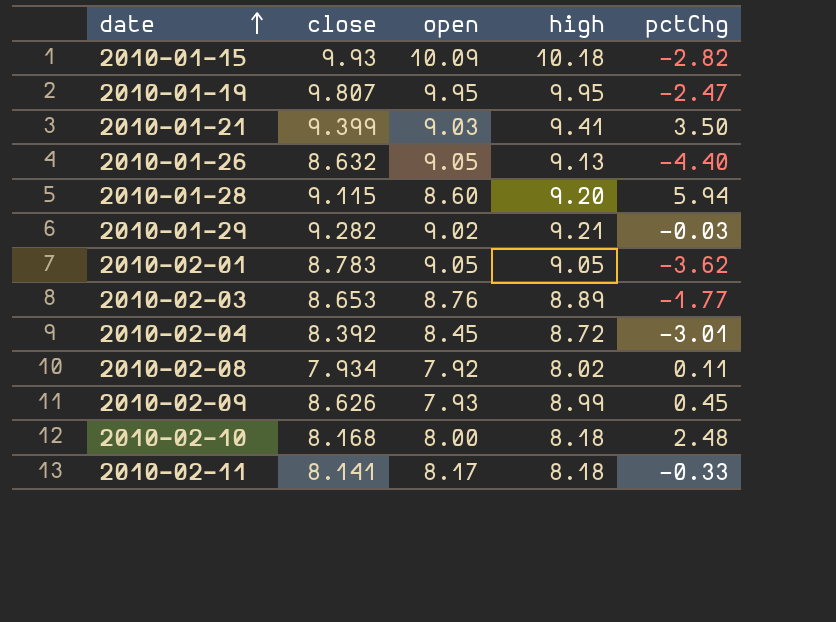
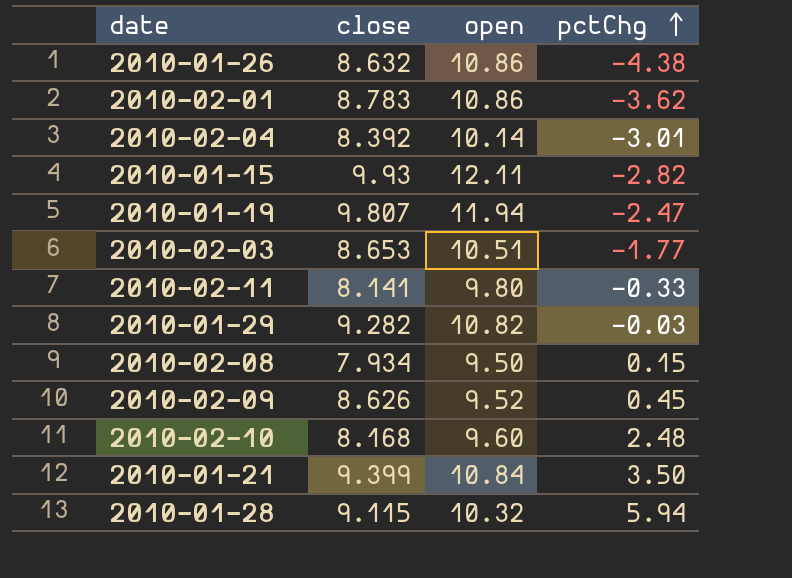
row order: date ascending -> pctChg ascending
column high | position: 4 -> none
2010-01-26 | open: 9.05 -> 10.86
2010-01-26 | pctChg: -4.40 -> -4.38
2010-02-01 | open: 9.05 -> 10.86
2010-02-04 | open: 8.45 -> 10.14
2010-01-15 | open: 10.09 -> 12.11
2010-01-19 | open: 9.95 -> 11.94
2010-02-03 | open: 8.76 -> 10.51
2010-02-11 | open: 8.17 -> 9.80
2010-01-29 | open: 9.02 -> 10.82
2010-02-08 | open: 7.92 -> 9.50
2010-02-08 | pctChg: 0.11 -> 0.15
2010-02-09 | open: 7.93 -> 9.52
2010-02-10 | open: 8.00 -> 9.60
2010-01-21 | open: 9.03 -> 10.84
2010-01-28 | open: 8.60 -> 10.32

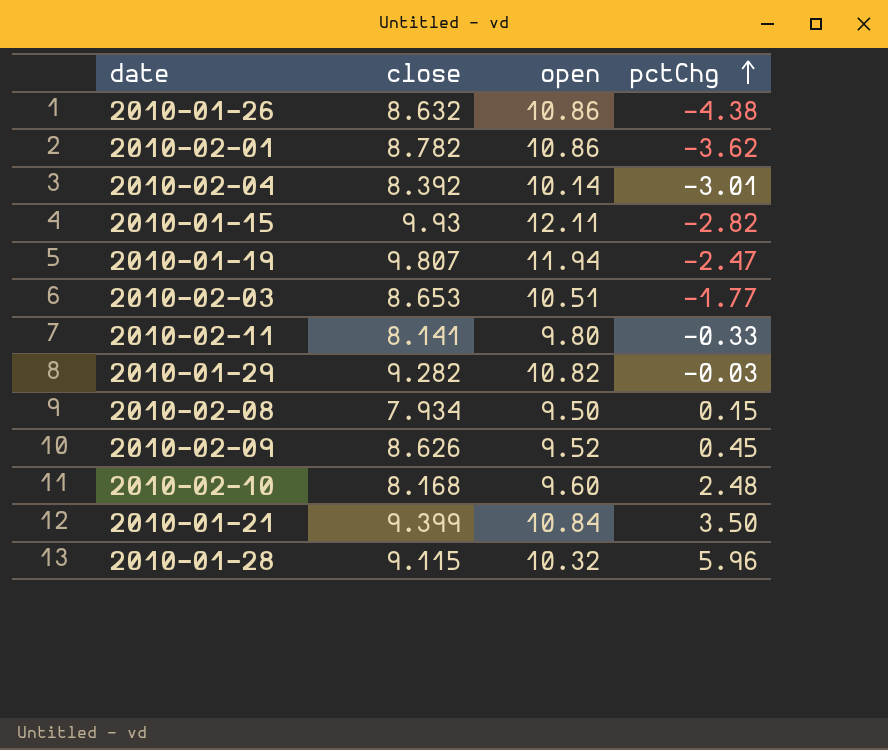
2010-02-01 | close: 8.783 -> 8.782
2010-01-28 | pctChg: 5.94 -> 5.96

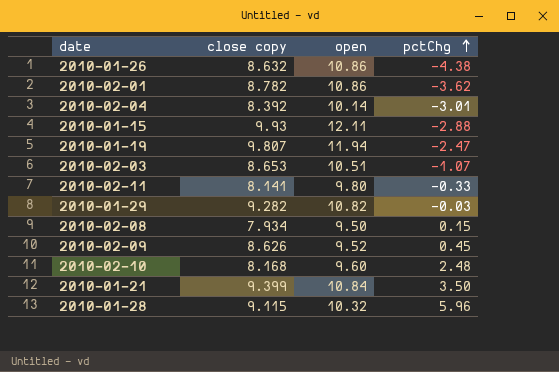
column name: close -> close copy
2010-01-15 | pctChg: -2.82 -> -2.88
2010-02-03 | pctChg: -1.77 -> -1.07

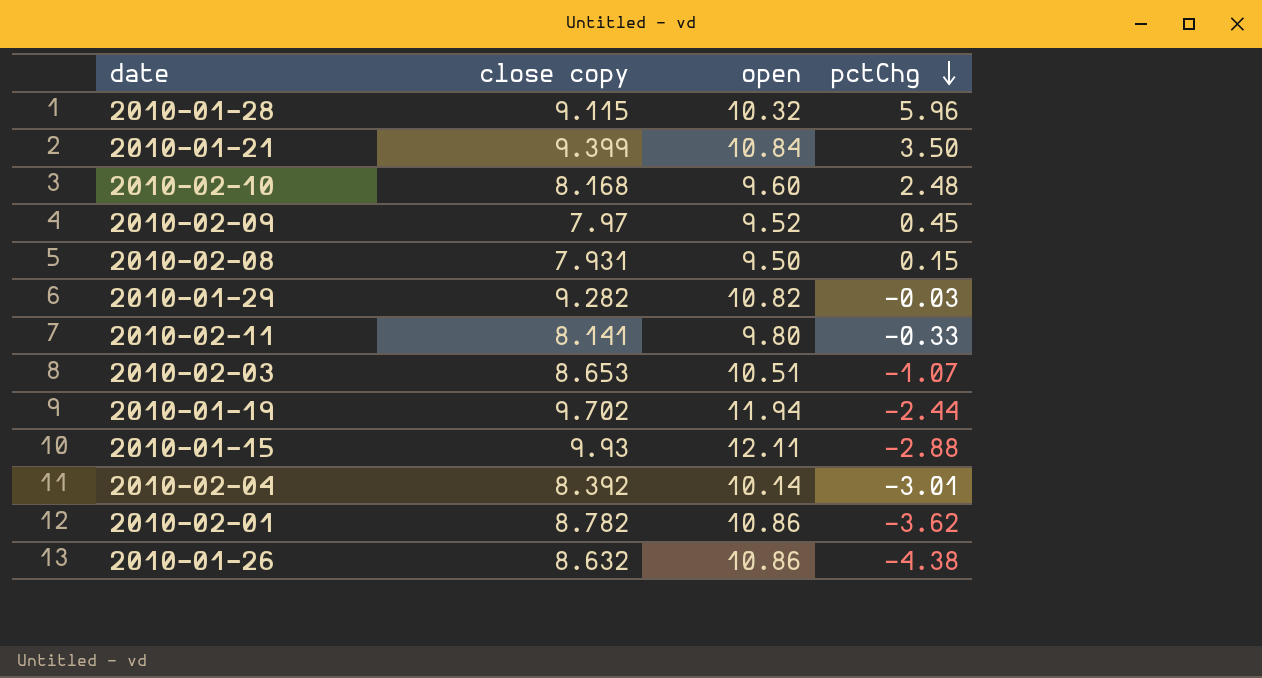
row order: pctChg ascending -> pctChg descending
2010-02-09 | close copy: 8.626 -> 7.97
2010-02-08 | close copy: 7.934 -> 7.931
2010-01-19 | close copy: 9.807 -> 9.702
2010-01-19 | pctChg: -2.47 -> -2.44

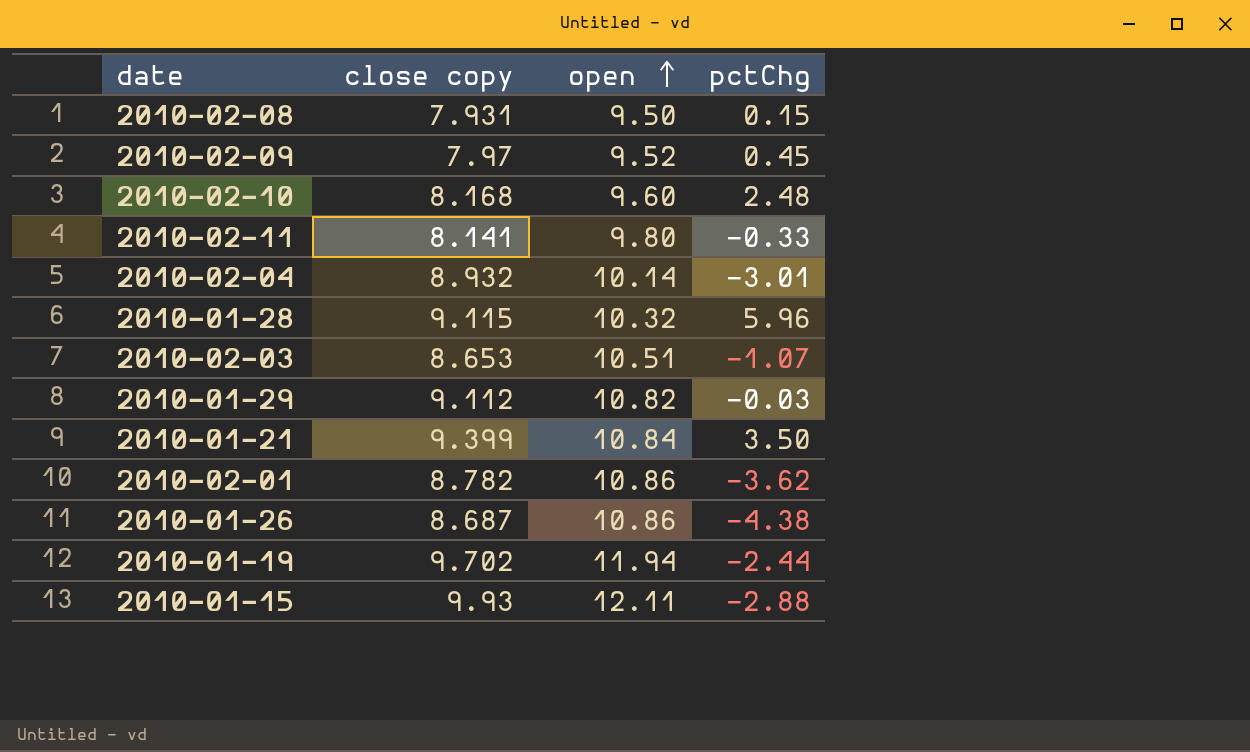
row order: pctChg descending -> open ascending
2010-02-04 | close copy: 8.392 -> 8.932
2010-01-29 | close copy: 9.282 -> 9.112
2010-01-26 | close copy: 8.632 -> 8.687

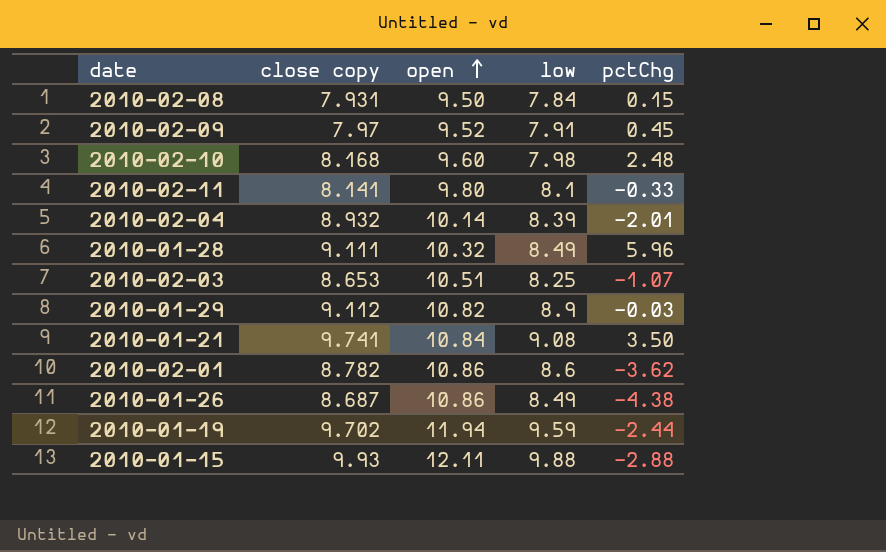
column low | position: none -> 4
2010-02-04 | pctChg: -3.01 -> -2.01
2010-01-28 | close copy: 9.115 -> 9.111
2010-01-21 | close copy: 9.399 -> 9.741

